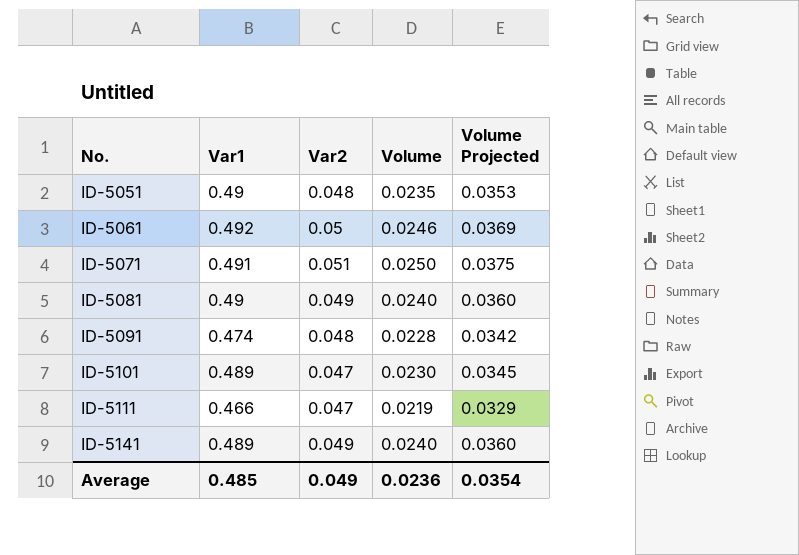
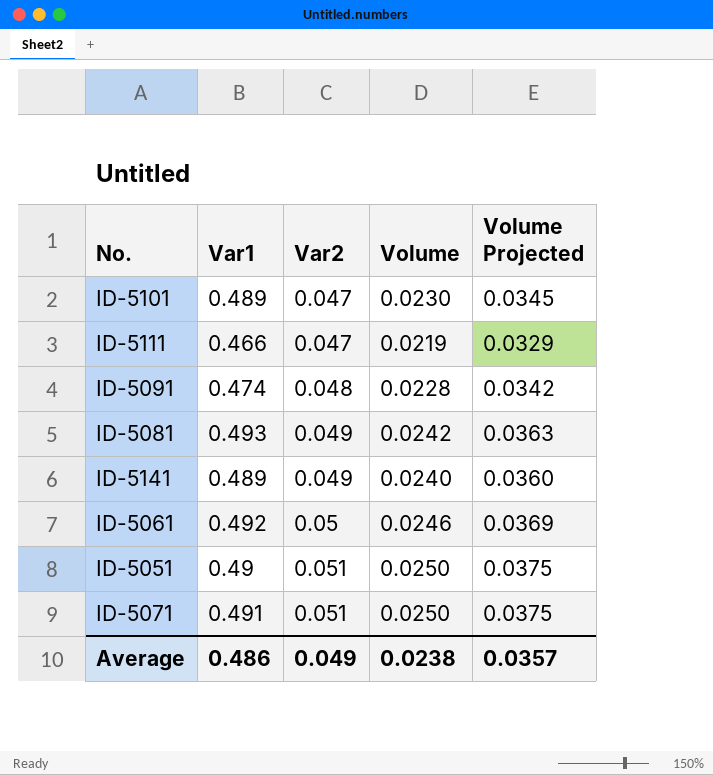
row order: No. ascending -> Var2 ascending
ID-5081 | Var1: 0.49 -> 0.493
ID-5081 | Volume: 0.0240 -> 0.0242
ID-5081 | Volume Projected: 0.0360 -> 0.0363
ID-5051 | Var2: 0.048 -> 0.051
ID-5051 | Volume: 0.0235 -> 0.0250
ID-5051 | Volume Projected: 0.0353 -> 0.0375
Average | Var1: 0.485 -> 0.486
Average | Volume: 0.0236 -> 0.0238
Average | Volume Projected: 0.0354 -> 0.0357

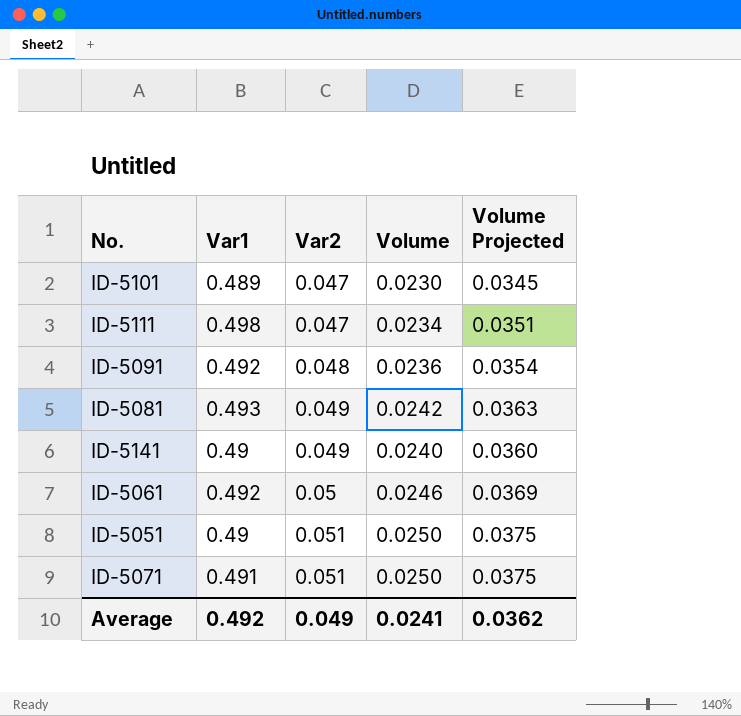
ID-5111 | Var1: 0.466 -> 0.498
ID-5111 | Volume: 0.0219 -> 0.0234
ID-5111 | Volume Projected: 0.0329 -> 0.0351
ID-5091 | Var1: 0.474 -> 0.492
ID-5091 | Volume: 0.0228 -> 0.0236
ID-5091 | Volume Projected: 0.0342 -> 0.0354
ID-5141 | Var1: 0.489 -> 0.49
Average | Var1: 0.486 -> 0.492
Average | Volume: 0.0238 -> 0.0241
Average | Volume Projected: 0.0357 -> 0.0362

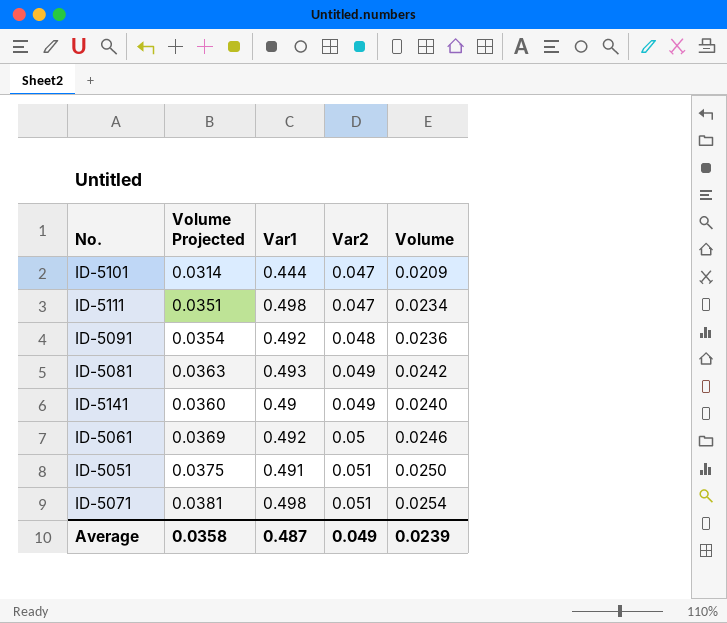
column Volume Projected | position: 5 -> 2
ID-5101 | Volume Projected: 0.0345 -> 0.0314
ID-5101 | Var1: 0.489 -> 0.444
ID-5101 | Volume: 0.0230 -> 0.0209
ID-5051 | Var1: 0.49 -> 0.491
ID-5071 | Volume Projected: 0.0375 -> 0.0381
ID-5071 | Var1: 0.491 -> 0.498
ID-5071 | Volume: 0.0250 -> 0.0254
Average | Volume Projected: 0.0362 -> 0.0358
Average | Var1: 0.492 -> 0.487
Average | Volume: 0.0241 -> 0.0239

